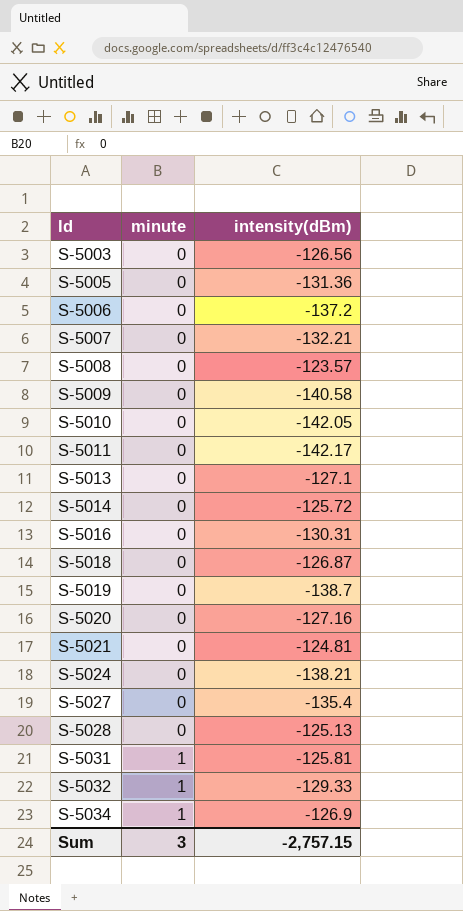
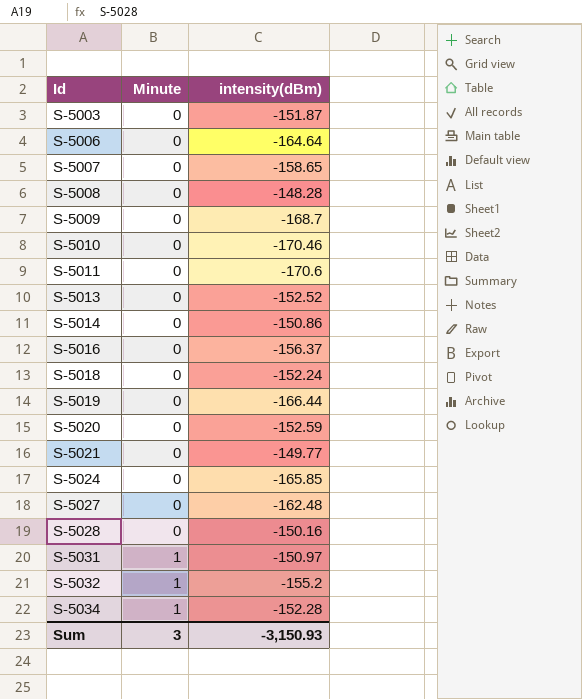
column name: minute -> Minute
row S-5005: 0 | -131.36 -> none
S-5003 | intensity(dBm): -126.56 -> -151.87
S-5006 | intensity(dBm): -137.2 -> -164.64
S-5007 | intensity(dBm): -132.21 -> -158.65
S-5008 | intensity(dBm): -123.57 -> -148.28
S-5009 | intensity(dBm): -140.58 -> -168.7
S-5010 | intensity(dBm): -142.05 -> -170.46
S-5011 | intensity(dBm): -142.17 -> -170.6
S-5013 | intensity(dBm): -127.1 -> -152.52
S-5014 | intensity(dBm): -125.72 -> -150.86
S-5016 | intensity(dBm): -130.31 -> -156.37
S-5018 | intensity(dBm): -126.87 -> -152.24
S-5019 | intensity(dBm): -138.7 -> -166.44
S-5020 | intensity(dBm): -127.16 -> -152.59
S-5021 | intensity(dBm): -124.81 -> -149.77
S-5024 | intensity(dBm): -138.21 -> -165.85
S-5027 | intensity(dBm): -135.4 -> -162.48
S-5028 | intensity(dBm): -125.13 -> -150.16
S-5031 | intensity(dBm): -125.81 -> -150.97
S-5032 | intensity(dBm): -129.33 -> -155.2
S-5034 | intensity(dBm): -126.9 -> -152.28
Sum | intensity(dBm): -2,757.15 -> -3,150.93

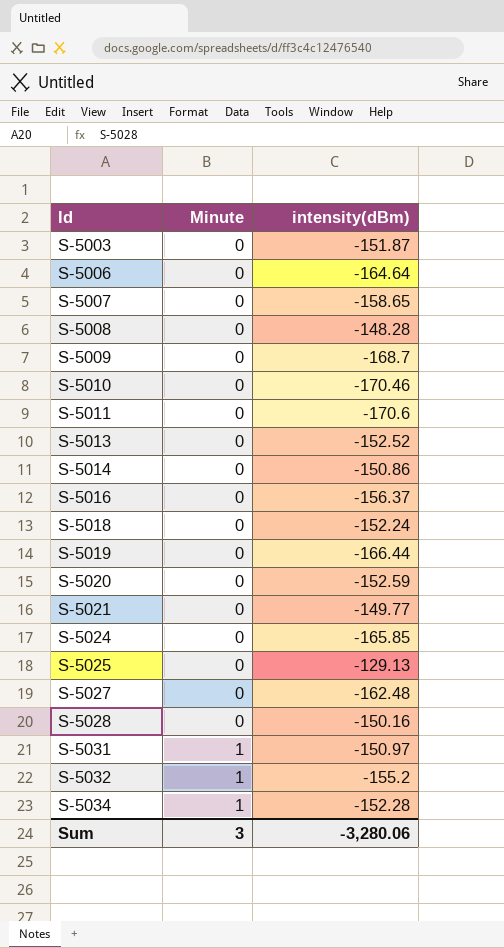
row S-5025: none -> 0 | -129.13
Sum | intensity(dBm): -3,150.93 -> -3,280.06

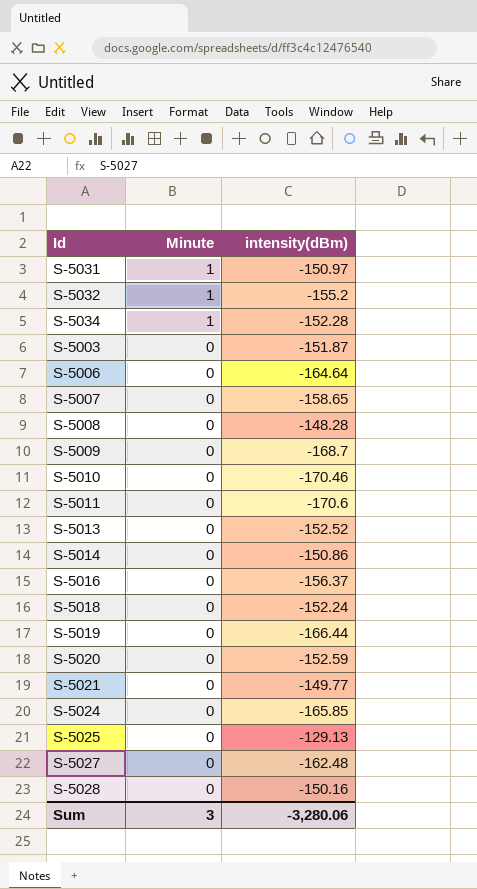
row order: Id ascending -> Minute descending

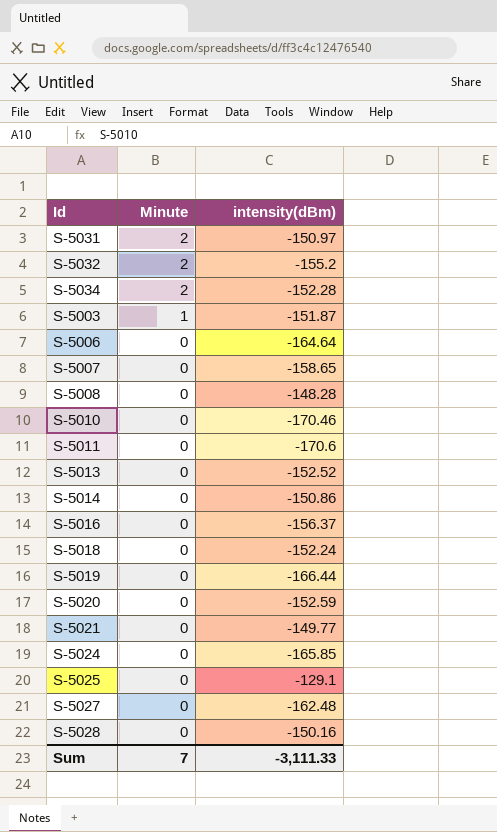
row S-5009: 0 | -168.7 -> none
S-5031 | Minute: 1 -> 2
S-5032 | Minute: 1 -> 2
S-5034 | Minute: 1 -> 2
S-5003 | Minute: 0 -> 1
S-5025 | intensity(dBm): -129.13 -> -129.1
Sum | Minute: 3 -> 7
Sum | intensity(dBm): -3,280.06 -> -3,111.33

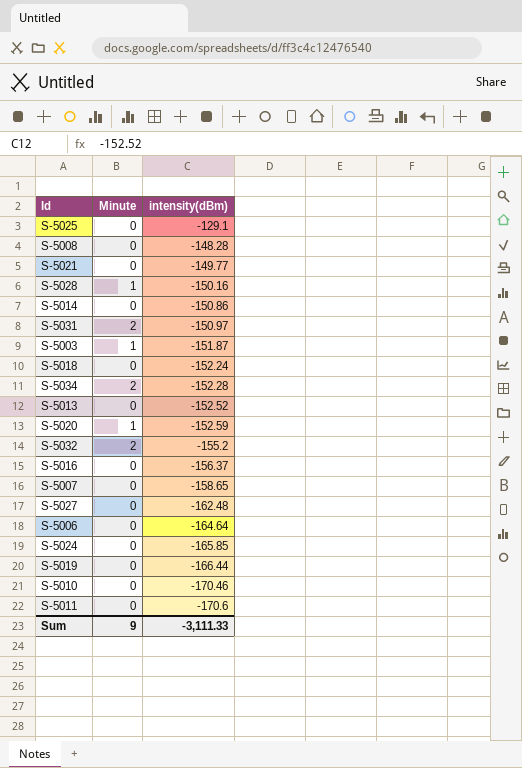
row order: Minute descending -> intensity(dBm) descending
S-5028 | Minute: 0 -> 1
S-5020 | Minute: 0 -> 1
Sum | Minute: 7 -> 9

